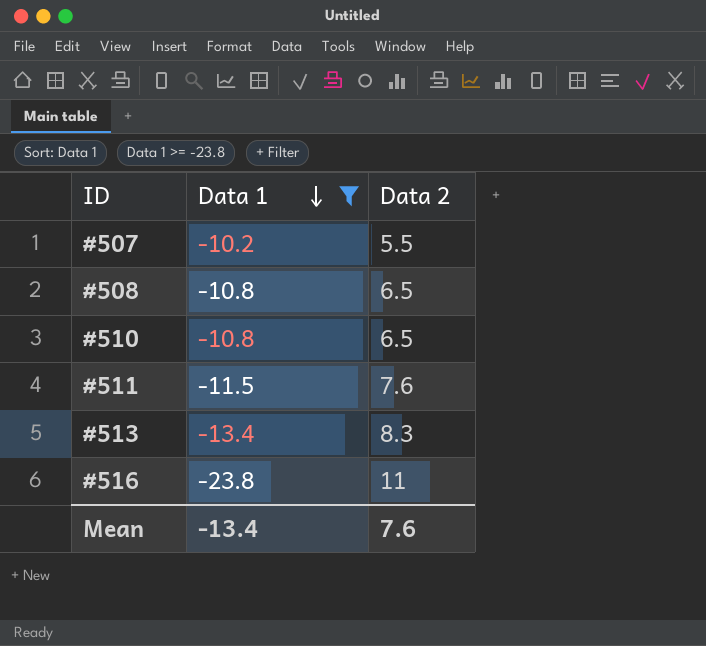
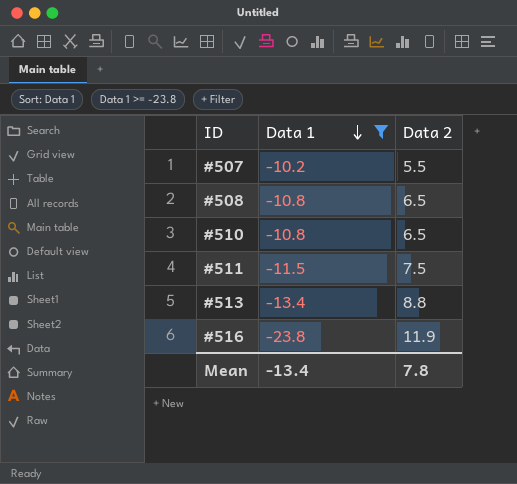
#511 | Data 2: 7.6 -> 7.5
#513 | Data 2: 8.3 -> 8.8
#516 | Data 2: 11 -> 11.9
Mean | Data 2: 7.6 -> 7.8

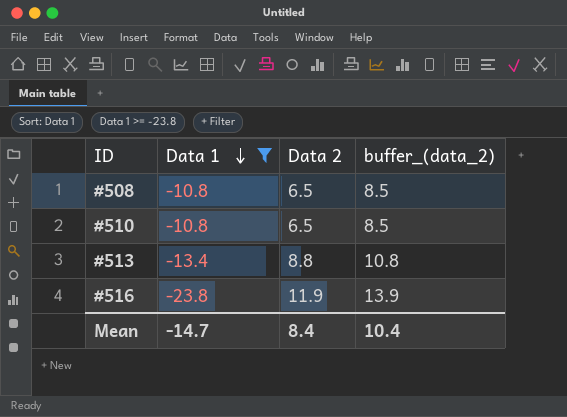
column buffer_(data_2) | formula: none -> [Data 2] + 2
row #507: -10.2 | 5.5 -> none
row #511: -11.5 | 7.5 -> none
Mean | Data 1: -13.4 -> -14.7
Mean | Data 2: 7.8 -> 8.4

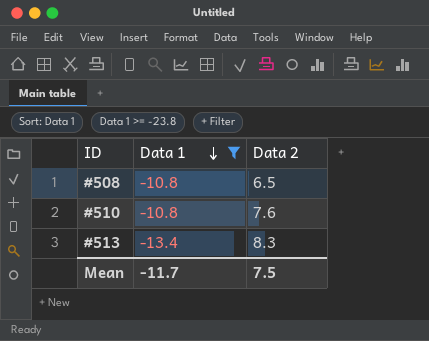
column buffer_(data_2) | formula: [Data 2] + 2 -> none
row #516: -23.8 | 11.9 | 13.9 -> none
#510 | Data 2: 6.5 -> 7.6
#513 | Data 2: 8.8 -> 8.3
Mean | Data 1: -14.7 -> -11.7
Mean | Data 2: 8.4 -> 7.5

